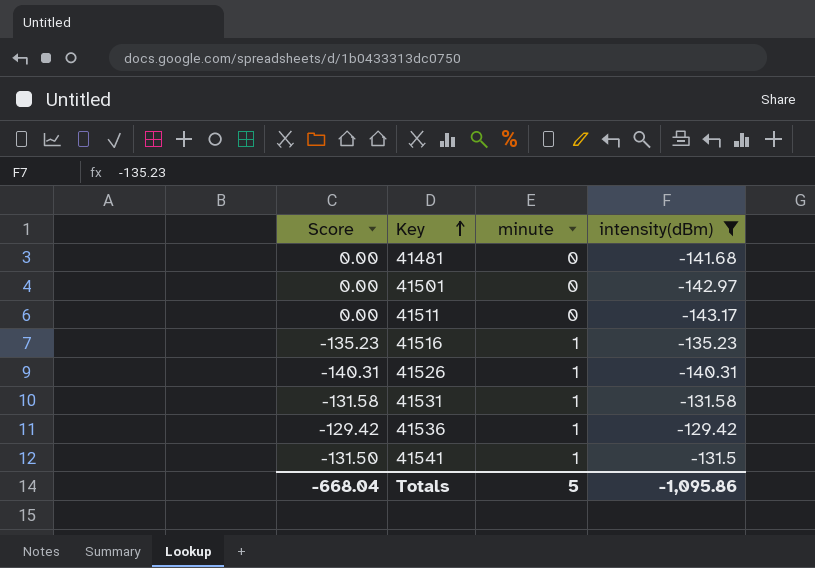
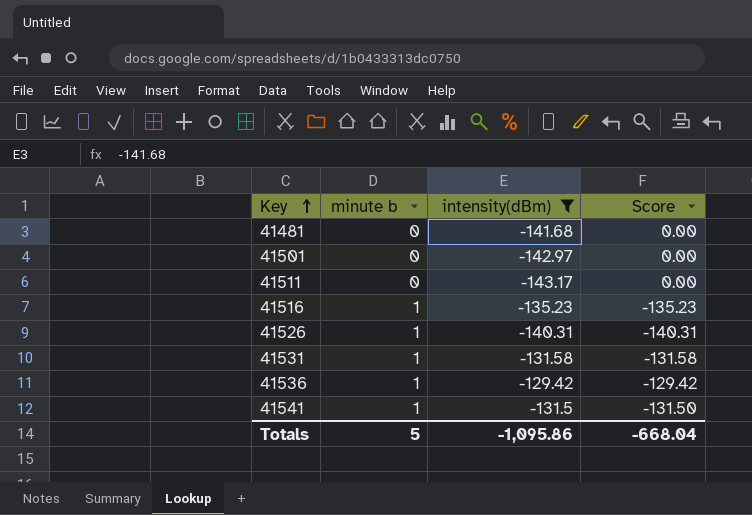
column name: minute -> minute b
column Score | position: 1 -> 4

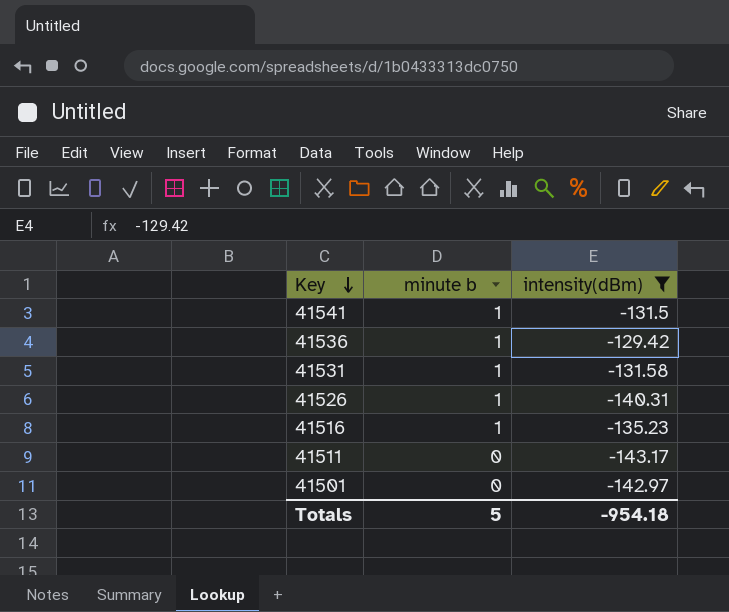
row order: Key ascending -> Key descending
column Score | formula: [minute b] * [intensity(dBm)] -> none
row 41481: 0 | -141.68 | 0.00 -> none
Totals | intensity(dBm): -1,095.86 -> -954.18

